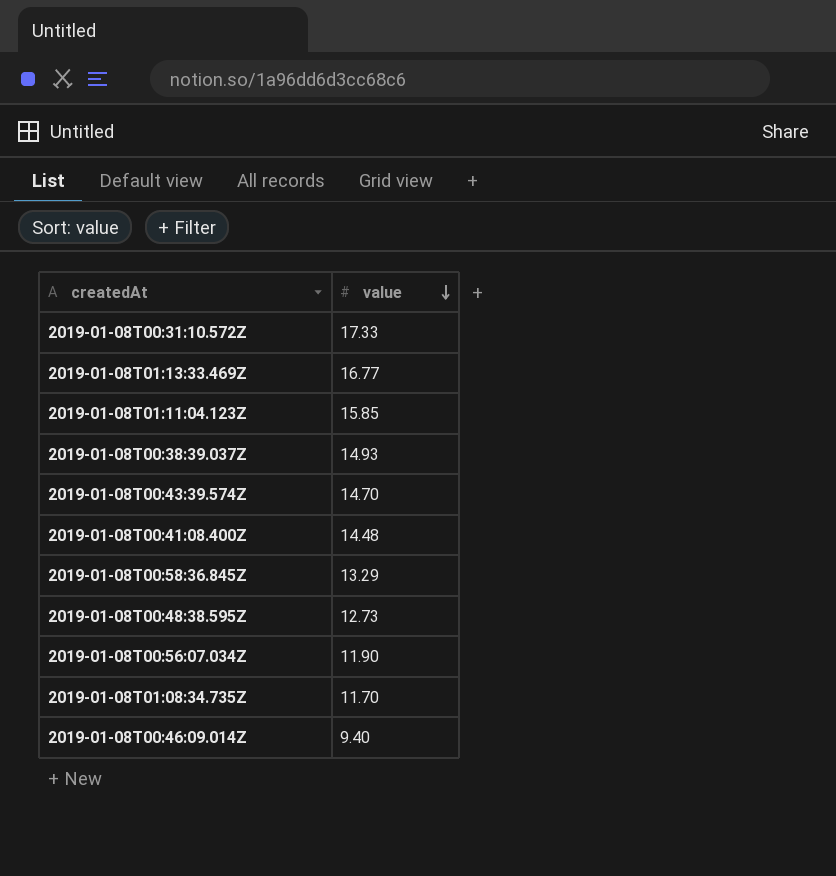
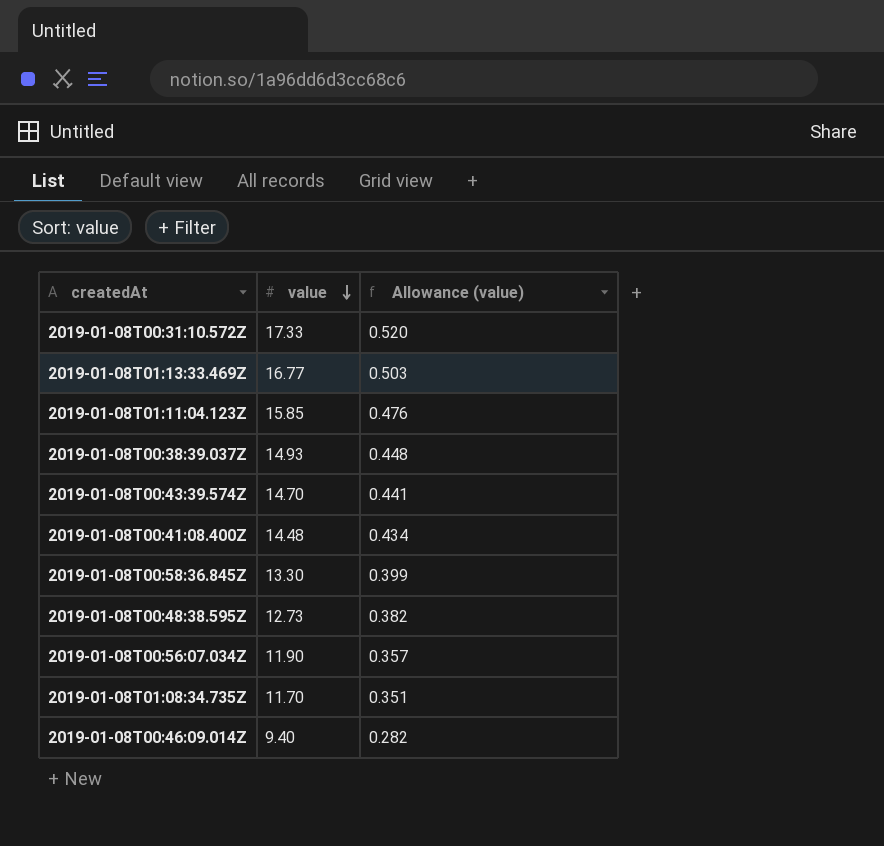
column Allowance (value) | formula: none -> [value] * 0.03
2019-01-08T00:58:36.845Z | value: 13.29 -> 13.30

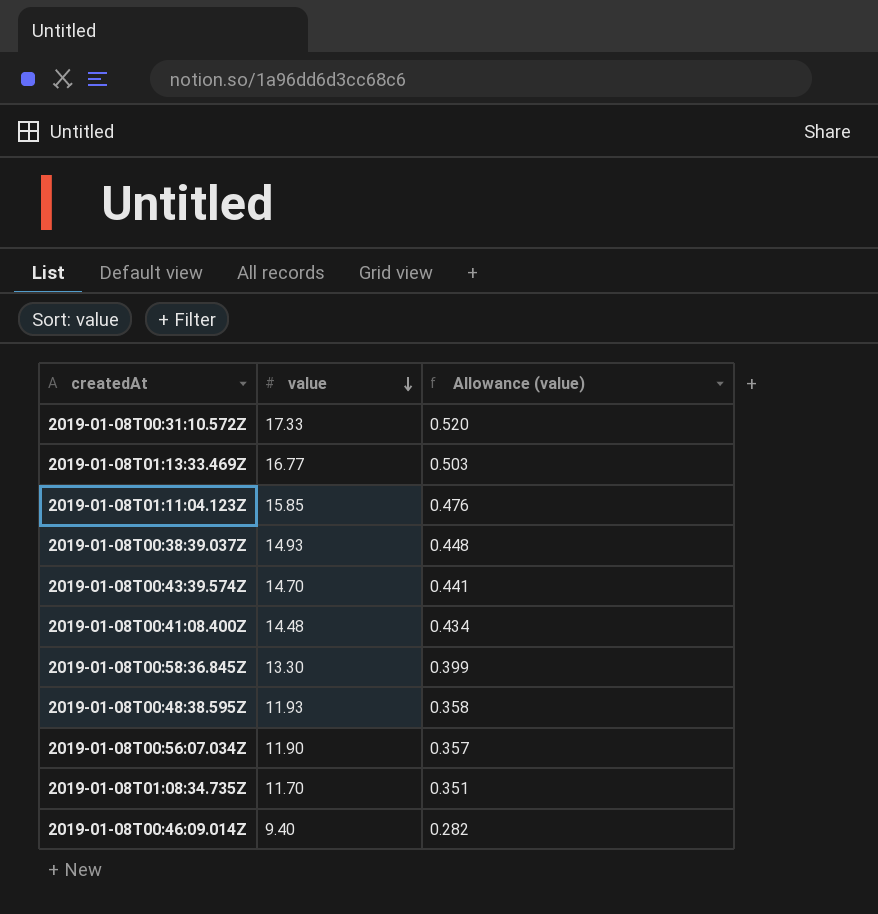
2019-01-08T00:48:38.595Z | value: 12.73 -> 11.93
2019-01-08T00:48:38.595Z | Allowance (value): 0.382 -> 0.358

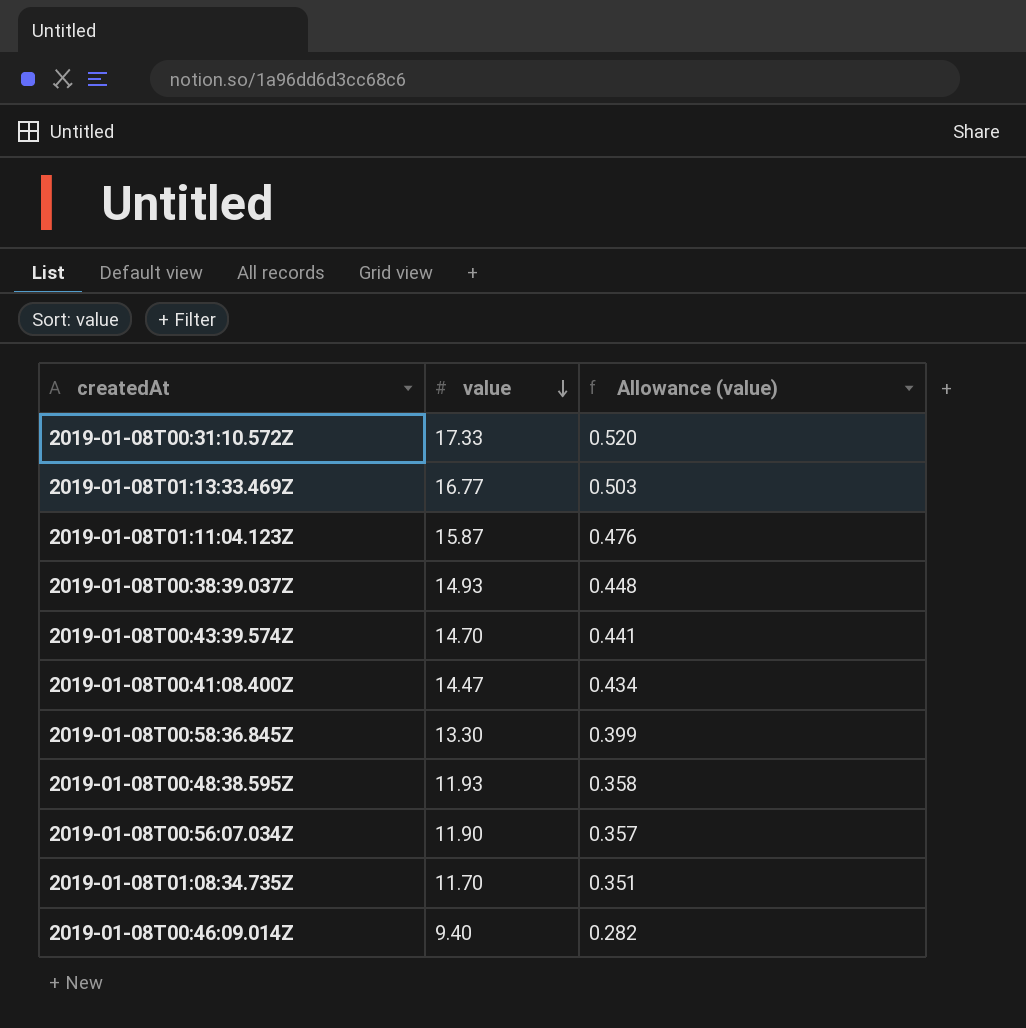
2019-01-08T01:11:04.123Z | value: 15.85 -> 15.87
2019-01-08T00:41:08.400Z | value: 14.48 -> 14.47

